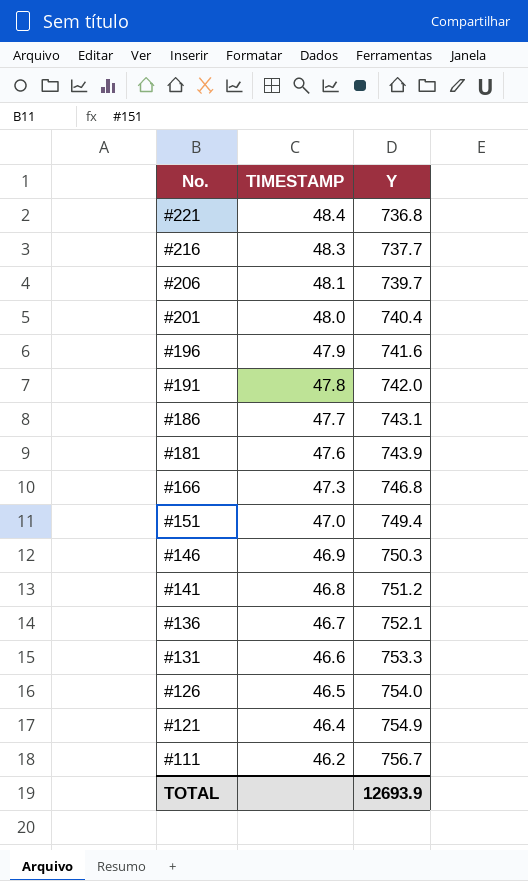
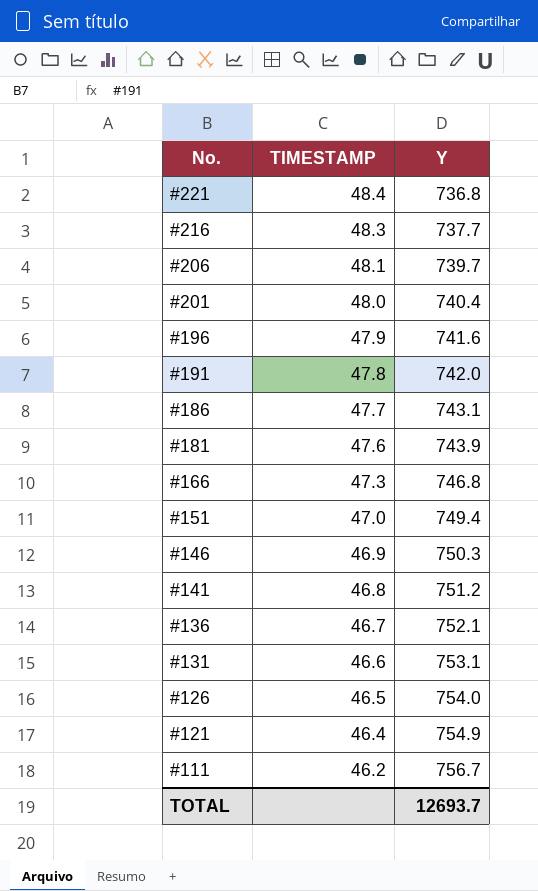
#131 | Y: 753.3 -> 753.1
TOTAL | Y: 12693.9 -> 12693.7

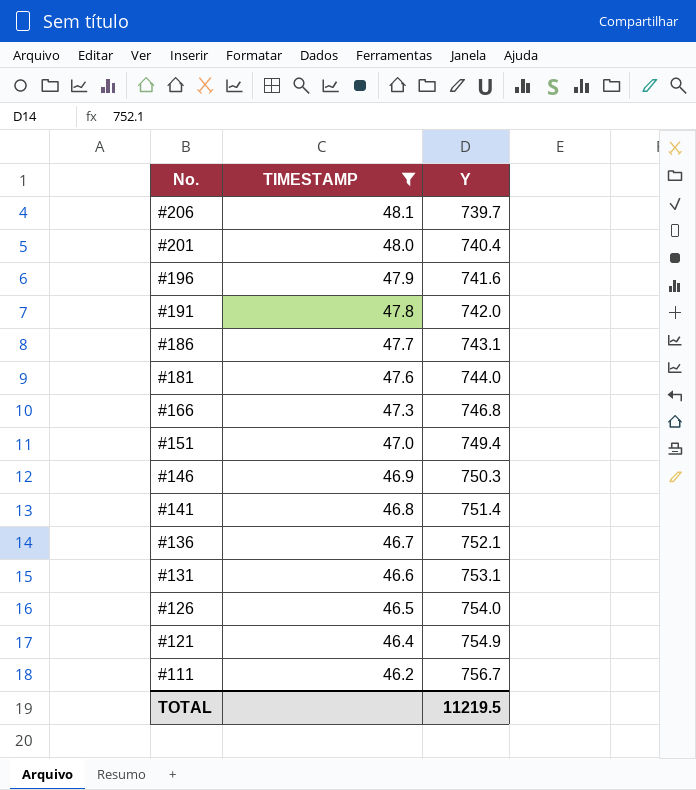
filter: none -> TIMESTAMP <= 48.1
#181 | Y: 743.9 -> 744.0
#141 | Y: 751.2 -> 751.4
TOTAL | Y: 12693.7 -> 11219.5

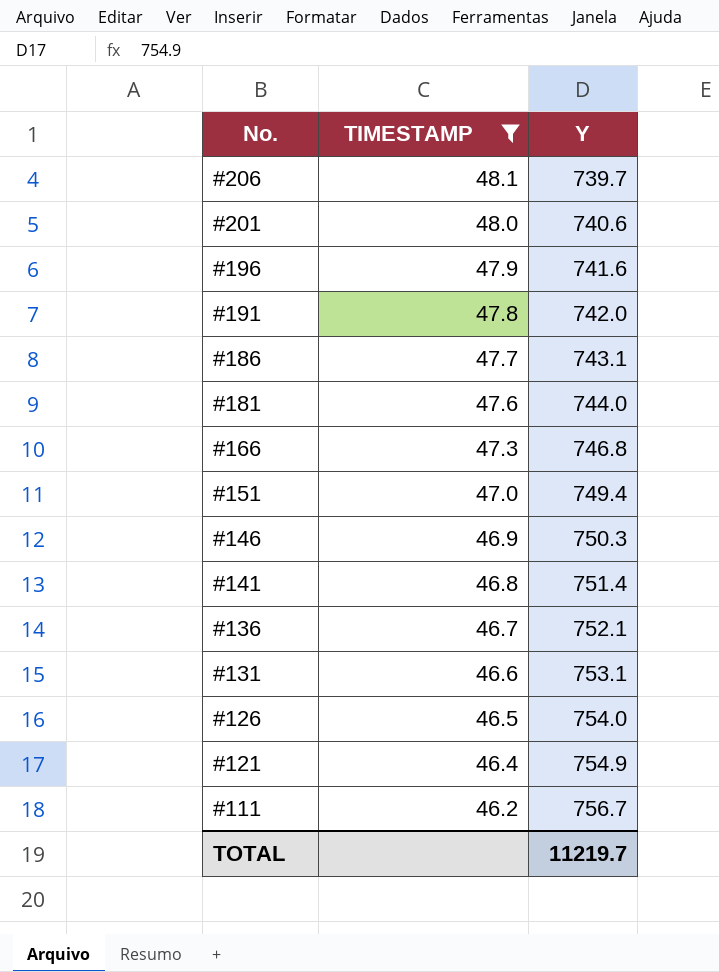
#201 | Y: 740.4 -> 740.6
TOTAL | Y: 11219.5 -> 11219.7

